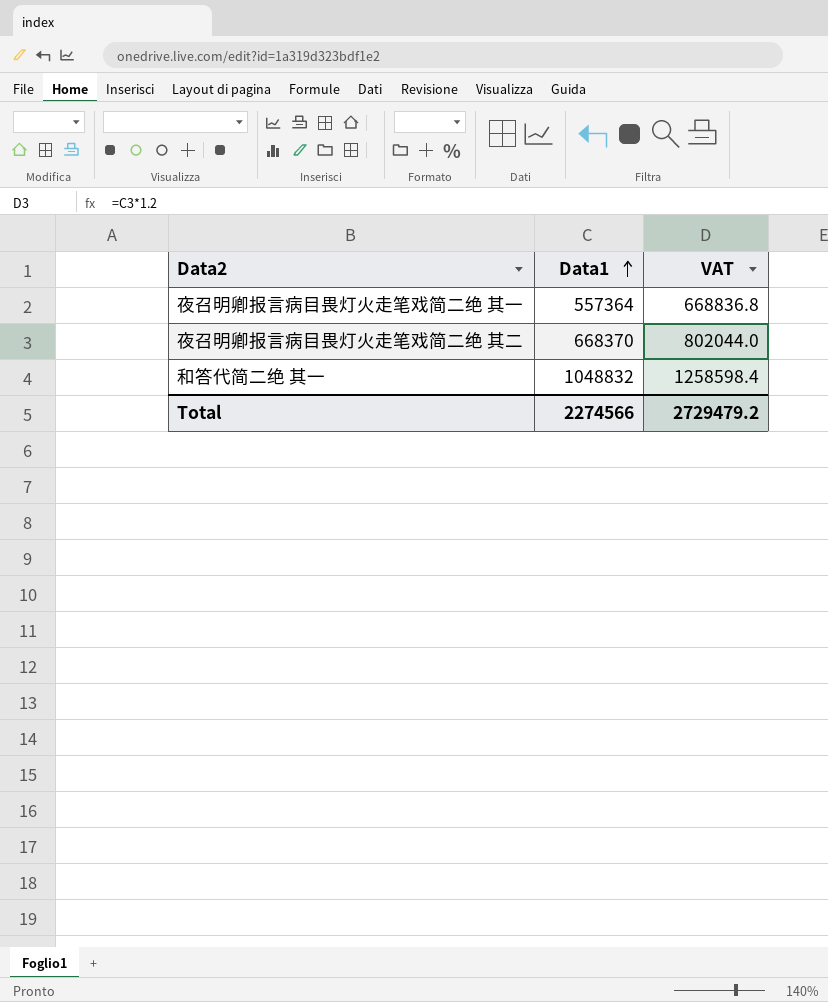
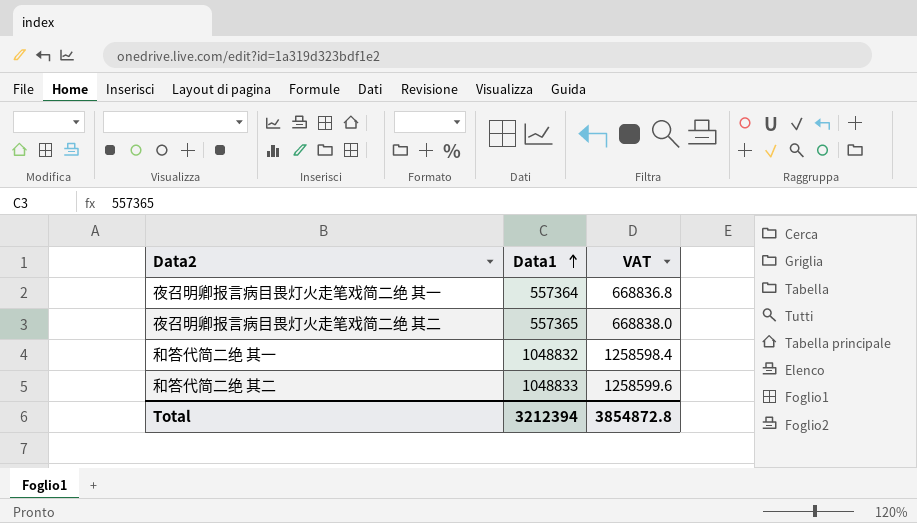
夜召明卿报言病目畏灯火走笔戏简二绝 其二 | Data1: 668370 -> 557365
夜召明卿报言病目畏灯火走笔戏简二绝 其二 | VAT: 802044.0 -> 668838.0
row 和答代简二绝 其二: none -> 1048833 | 1258599.6
Total | Data1: 2274566 -> 3212394
Total | VAT: 2729479.2 -> 3854872.8

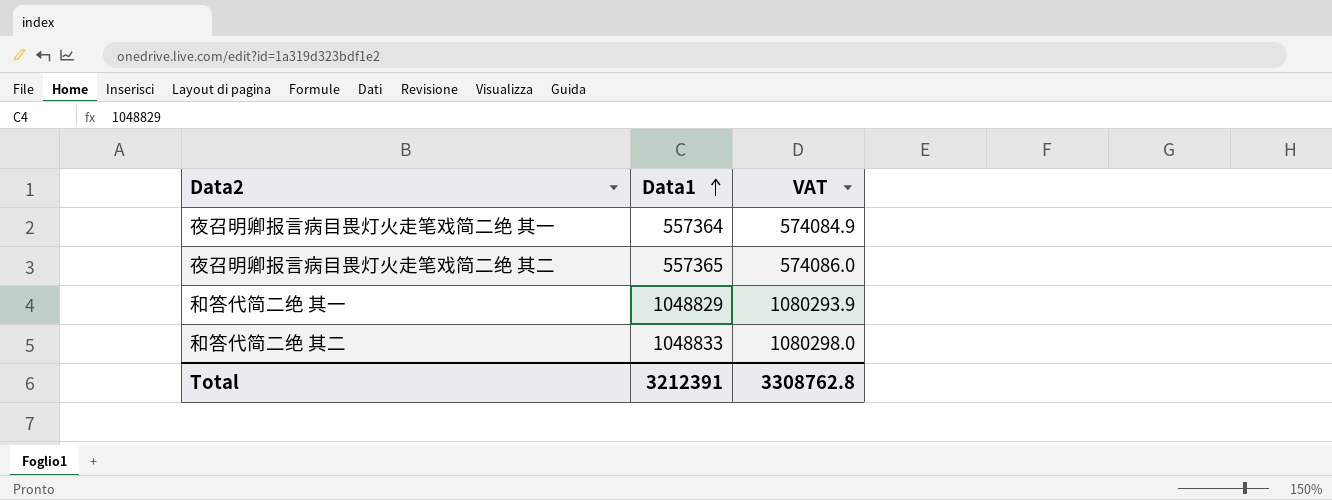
column VAT | formula: [Data1] * 1.2 -> [Data1] * 1.03
和答代简二绝 其一 | Data1: 1048832 -> 1048829
Total | Data1: 3212394 -> 3212391
Total | VAT: 3854872.8 -> 3308762.8

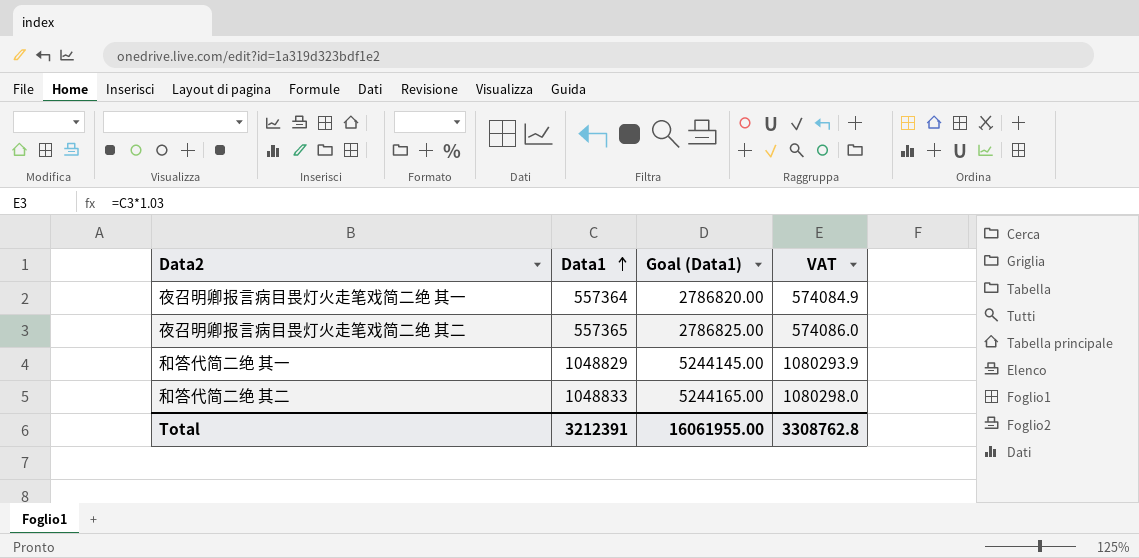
column Goal (Data1) | formula: none -> [Data1] * 5

